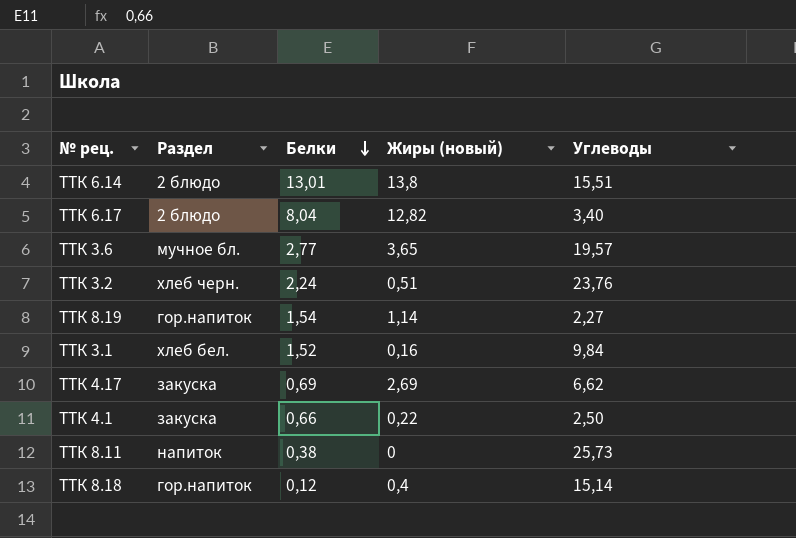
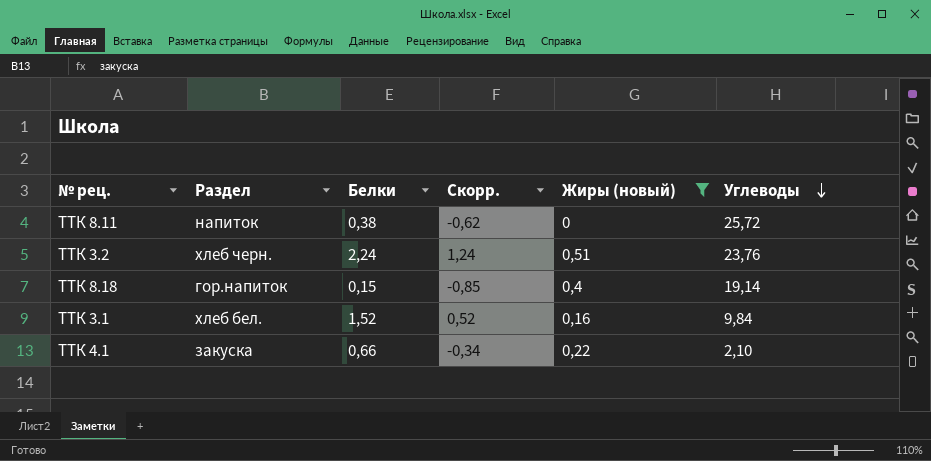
filter: none -> Жиры (новый) <= 0,51
row order: Белки descending -> Углеводы descending
column Скорр. | formula: none -> [Белки] - 1
ТТК 8.11 | Углеводы: 25,73 -> 25,72
ТТК 8.18 | Белки: 0,12 -> 0,15
ТТК 8.18 | Углеводы: 15,14 -> 19,14
ТТК 4.1 | Углеводы: 2,50 -> 2,10

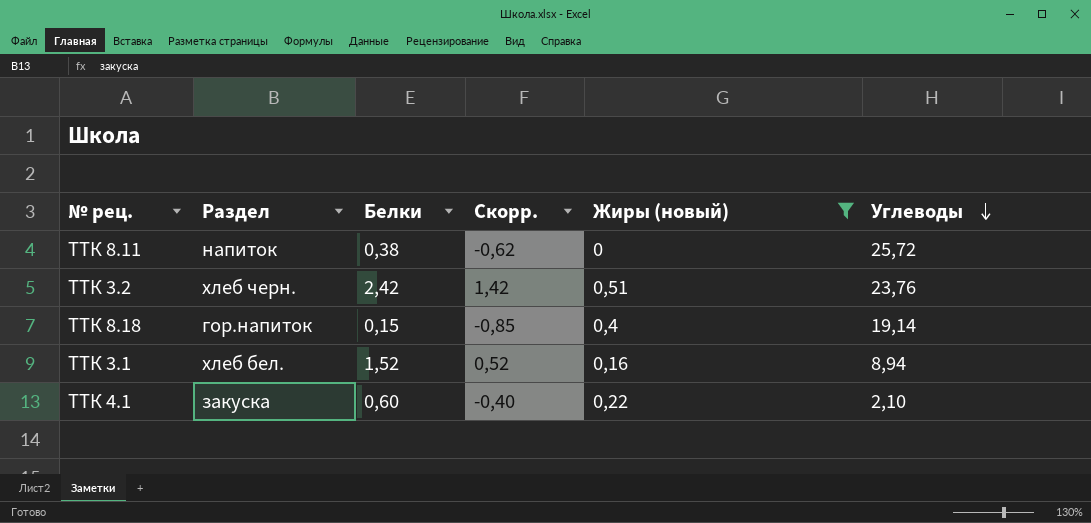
ТТК 3.2 | Белки: 2,24 -> 2,42
ТТК 3.2 | Скорр.: 1,24 -> 1,42
ТТК 3.1 | Углеводы: 9,84 -> 8,94
ТТК 4.1 | Белки: 0,66 -> 0,60
ТТК 4.1 | Скорр.: -0,34 -> -0,40

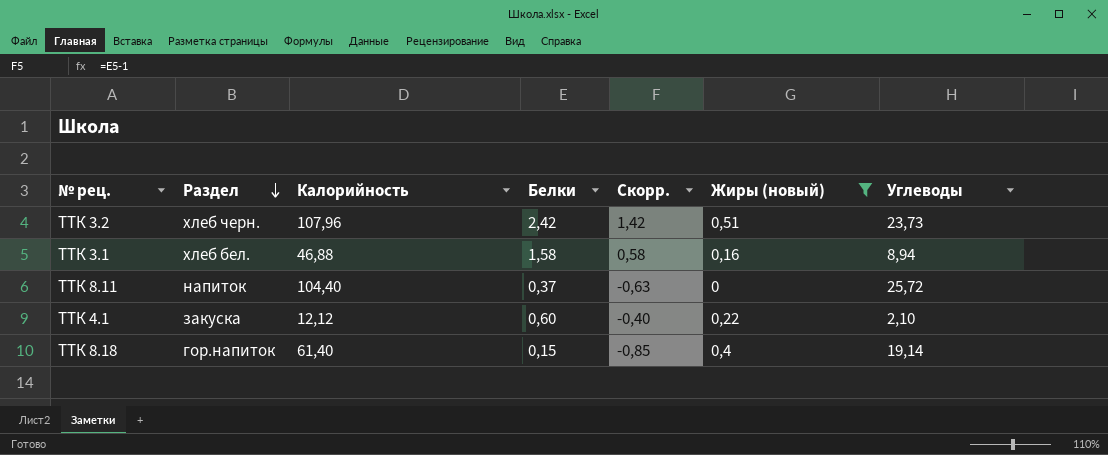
row order: Углеводы descending -> Раздел descending
column Калорийность | position: none -> 3
ТТК 3.2 | Углеводы: 23,76 -> 23,73
ТТК 3.1 | Белки: 1,52 -> 1,58
ТТК 3.1 | Скорр.: 0,52 -> 0,58
ТТК 8.11 | Белки: 0,38 -> 0,37
ТТК 8.11 | Скорр.: -0,62 -> -0,63

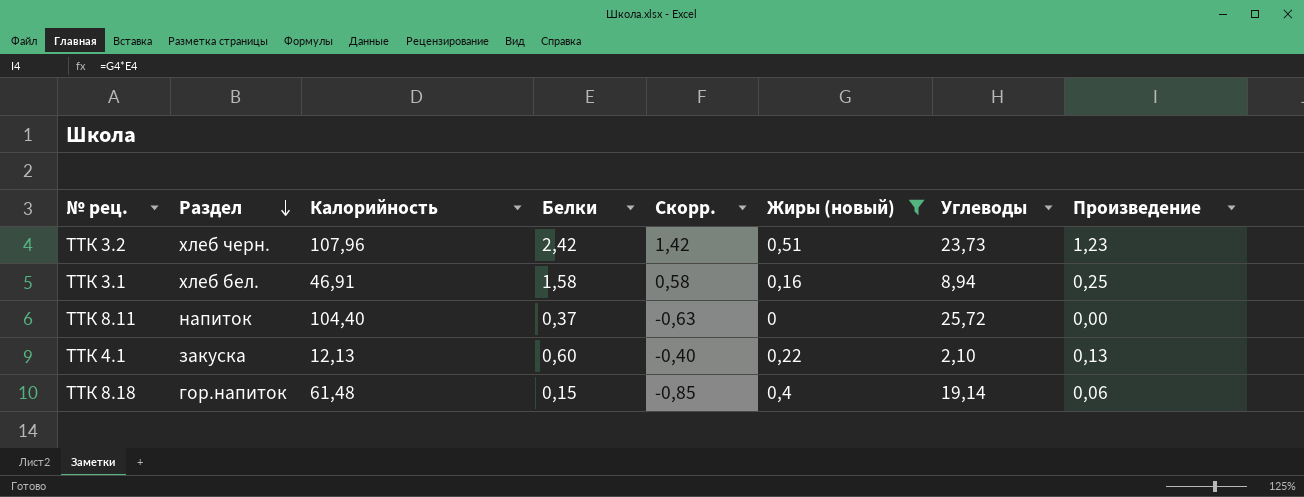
column Произведение | formula: none -> [Белки] * [Жиры (новый)]
ТТК 3.1 | Калорийность: 46,88 -> 46,91
ТТК 4.1 | Калорийность: 12,12 -> 12,13
ТТК 8.18 | Калорийность: 61,40 -> 61,48

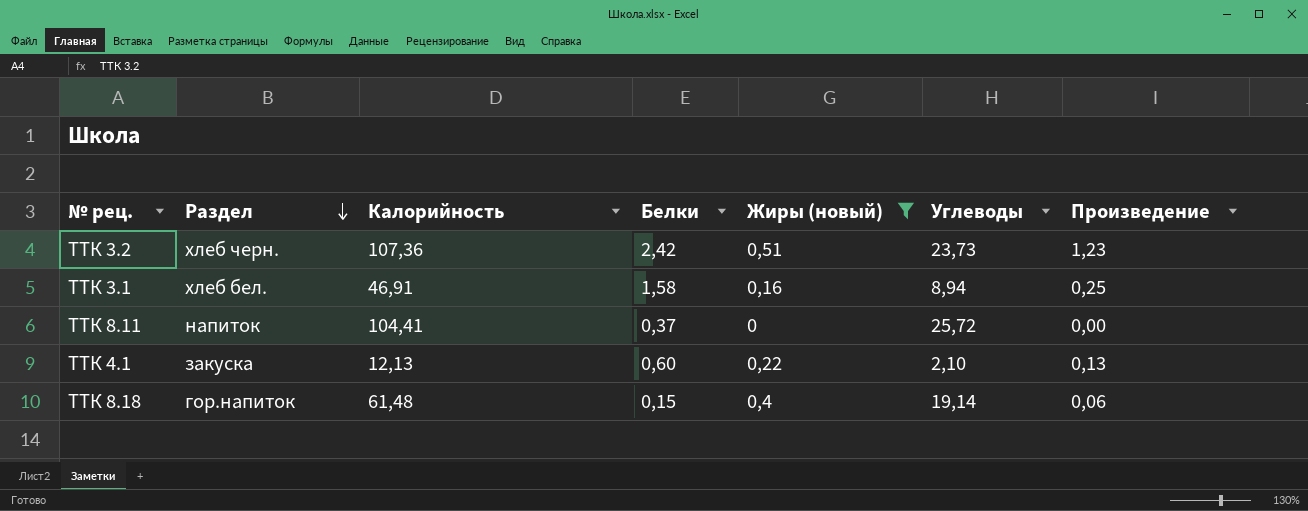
column Скорр. | formula: [Белки] - 1 -> none
ТТК 3.2 | Калорийность: 107,96 -> 107,36
ТТК 8.11 | Калорийность: 104,40 -> 104,41

